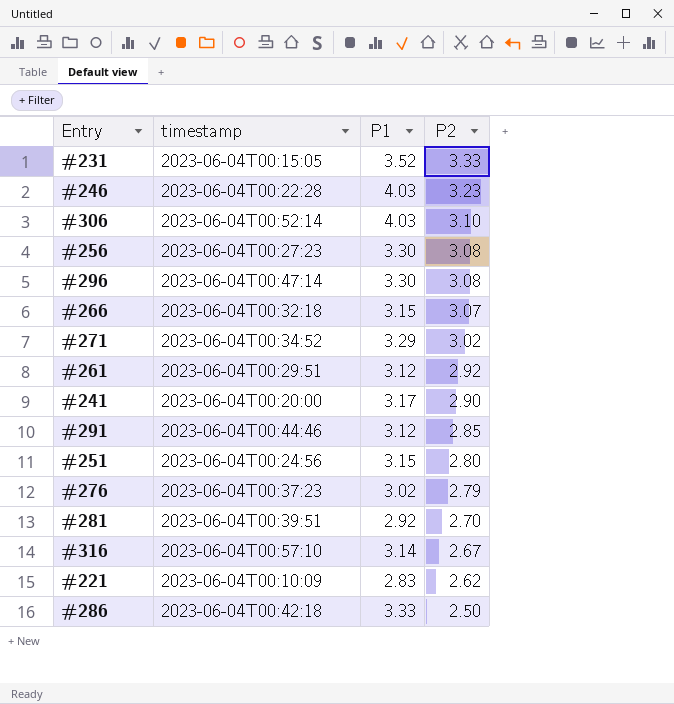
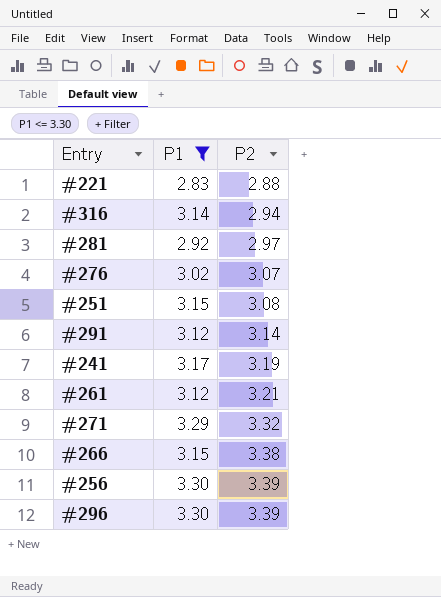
filter: none -> P1 <= 3.30
row order: P2 descending -> P2 ascending
column timestamp | position: 2 -> none
#221 | P2: 2.62 -> 2.88
#316 | P2: 2.67 -> 2.94
#281 | P2: 2.70 -> 2.97
#276 | P2: 2.79 -> 3.07
#251 | P2: 2.80 -> 3.08
#291 | P2: 2.85 -> 3.14
#241 | P2: 2.90 -> 3.19
#261 | P2: 2.92 -> 3.21
#271 | P2: 3.02 -> 3.32
#266 | P2: 3.07 -> 3.38
#256 | P2: 3.08 -> 3.39
#296 | P2: 3.08 -> 3.39

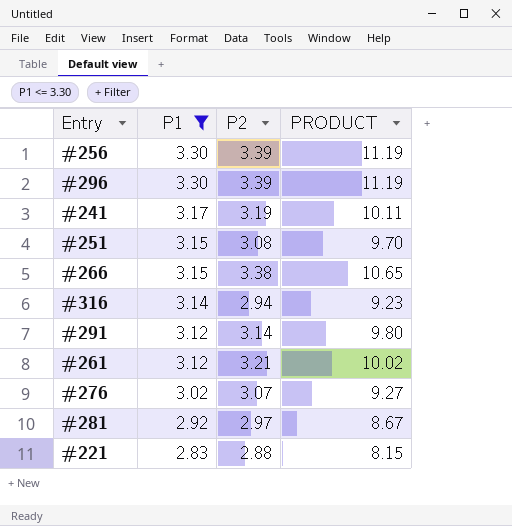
row order: P2 ascending -> P1 descending
column PRODUCT | formula: none -> [P1] * [P2]
row #271: 3.29 | 3.32 -> none

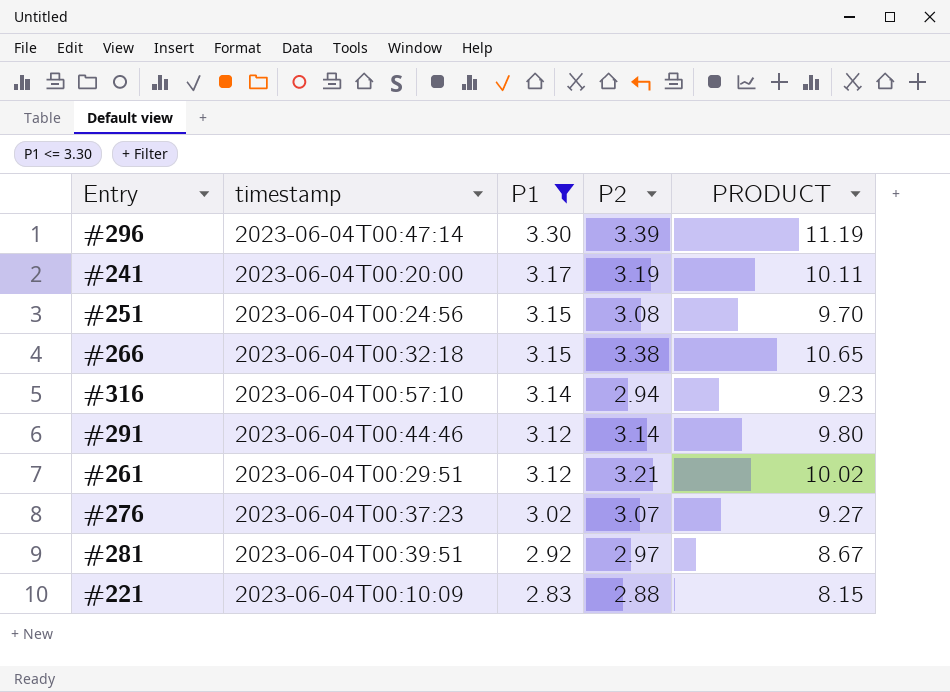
column timestamp | position: none -> 2
row #256: 3.30 | 3.39 | 11.19 -> none

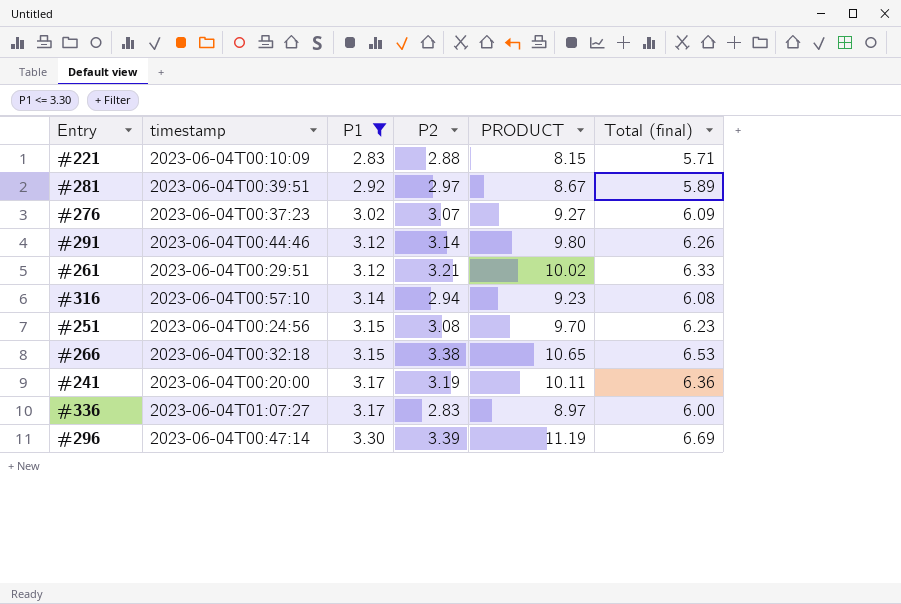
row order: P1 descending -> P1 ascending
column Total (final) | formula: none -> [P1] + [P2]
row #336: none -> 2023-06-04T01:07:27 | 3.17 | 2.83 | 8.97 | 6.00

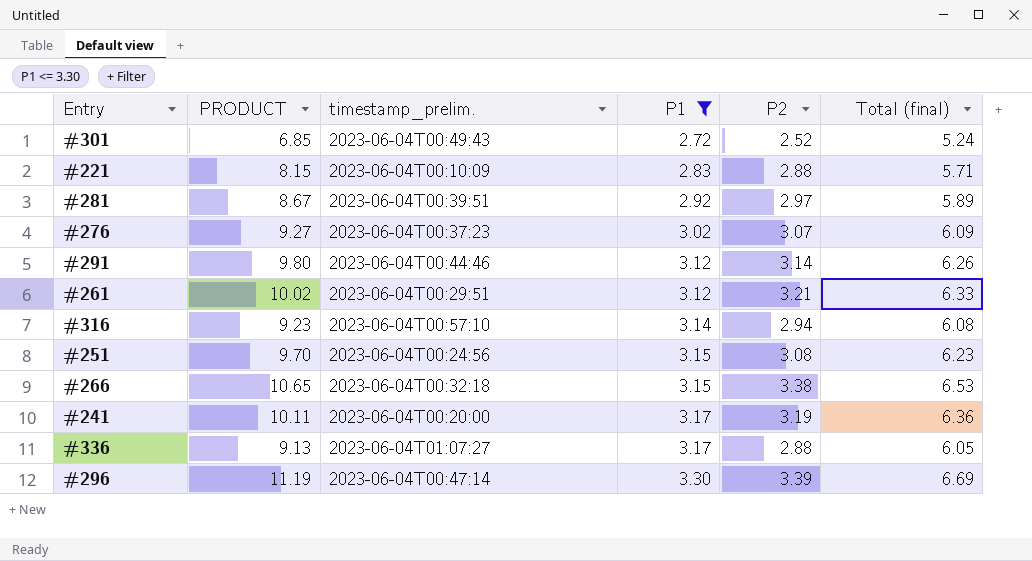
column PRODUCT | position: 5 -> 2
column name: timestamp -> timestamp_prelim.
row #301: none -> 6.85 | 2023-06-04T00:49:43 | 2.72 | 2.52 | 5.24
#336 | PRODUCT: 8.97 -> 9.13
#336 | P2: 2.83 -> 2.88
#336 | Total (final): 6.00 -> 6.05

